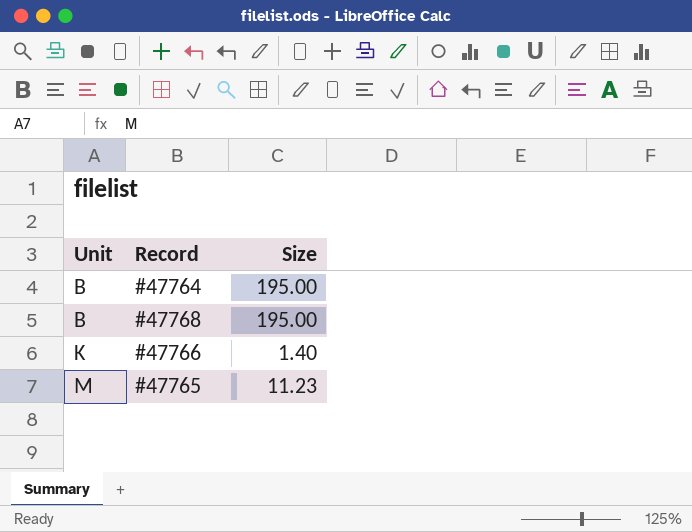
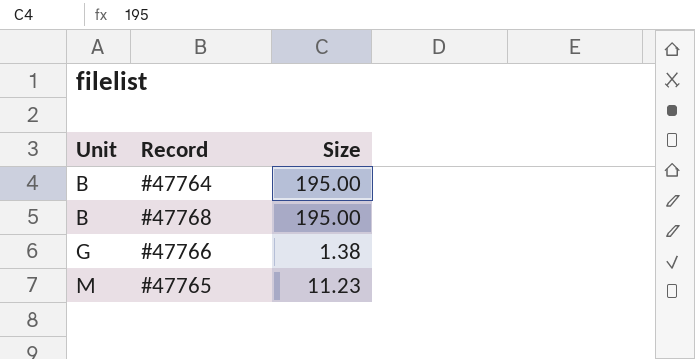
#47766 | Unit: K -> G
#47766 | Size: 1.40 -> 1.38

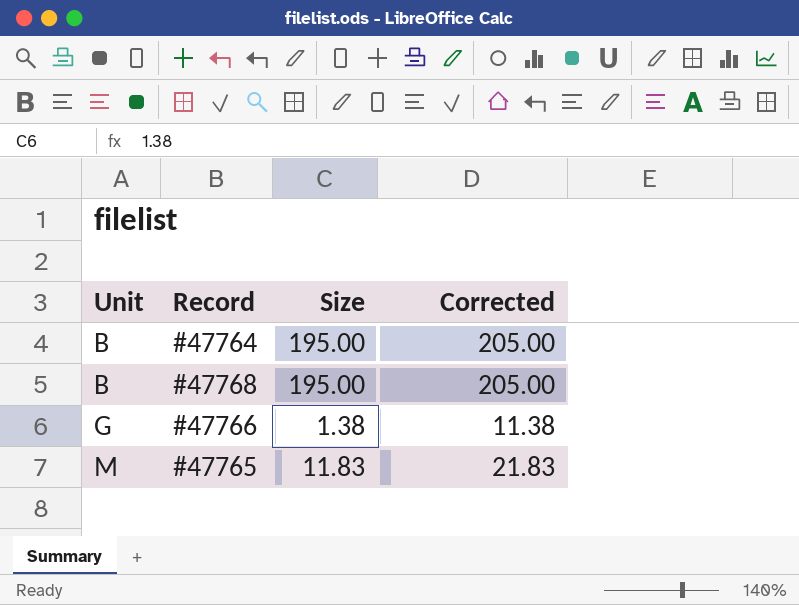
column Corrected | formula: none -> [Size] + 10
#47765 | Size: 11.23 -> 11.83

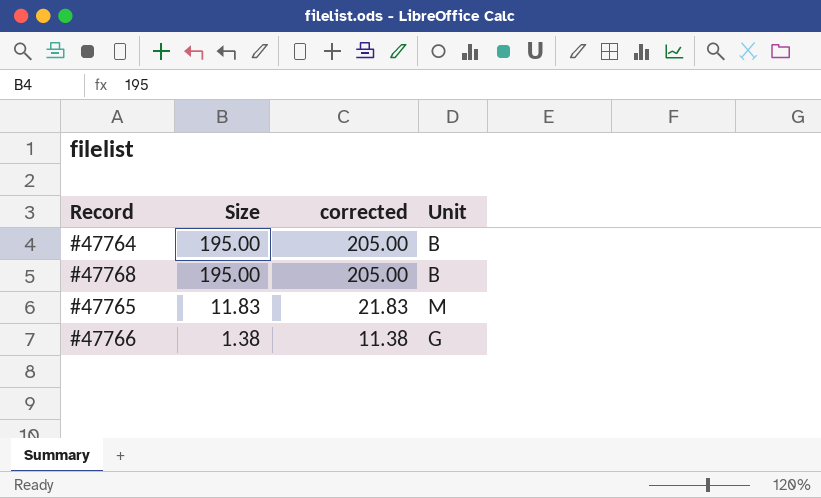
row order: Unit ascending -> Size descending
column name: Corrected -> corrected
column Unit | position: 1 -> 4

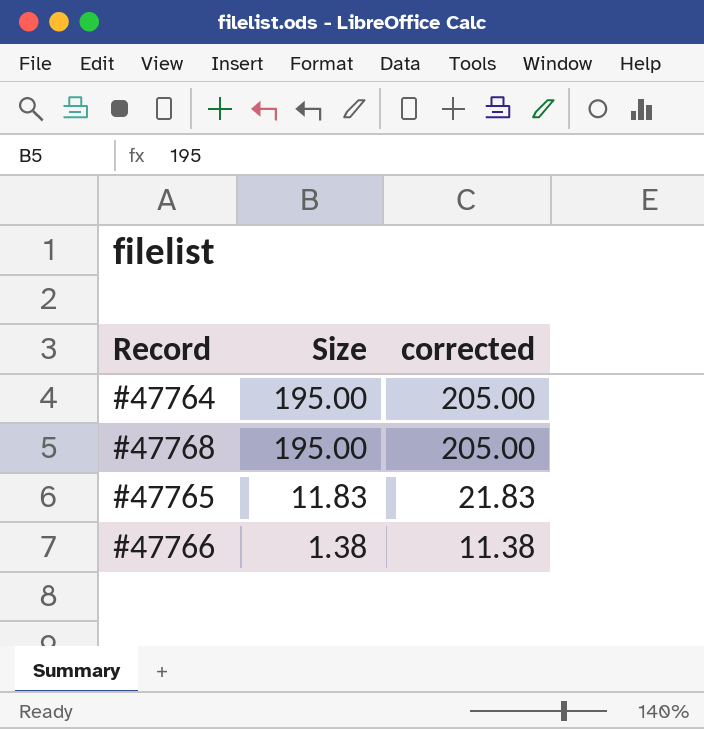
column Unit | position: 4 -> none

